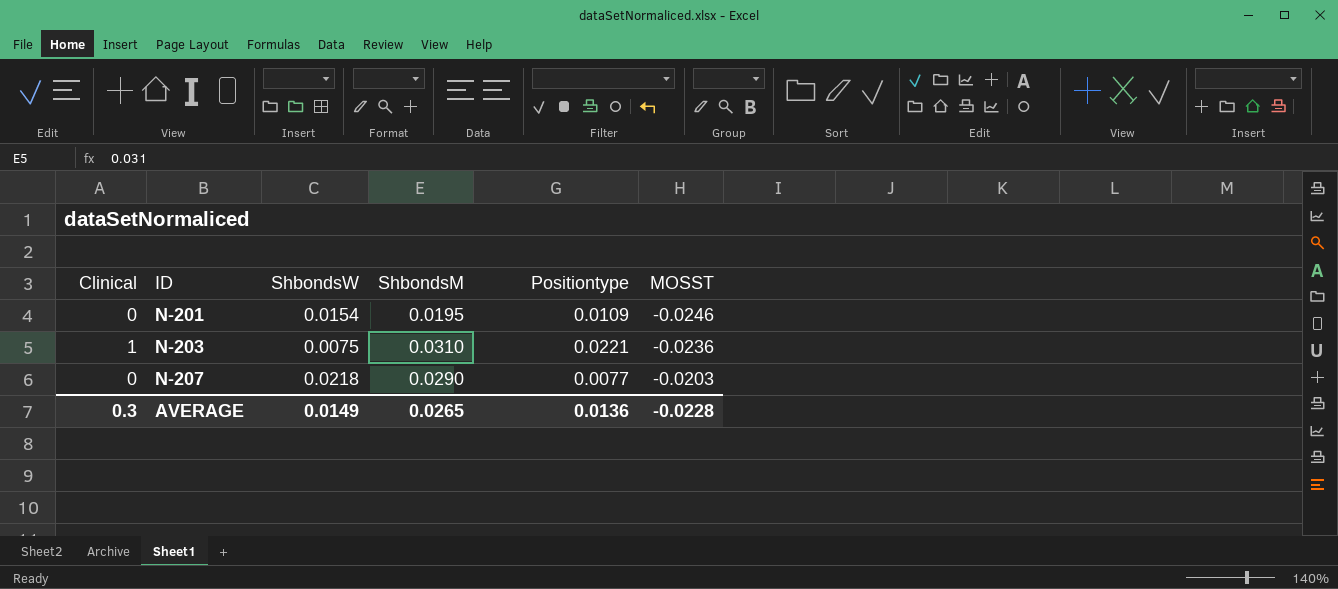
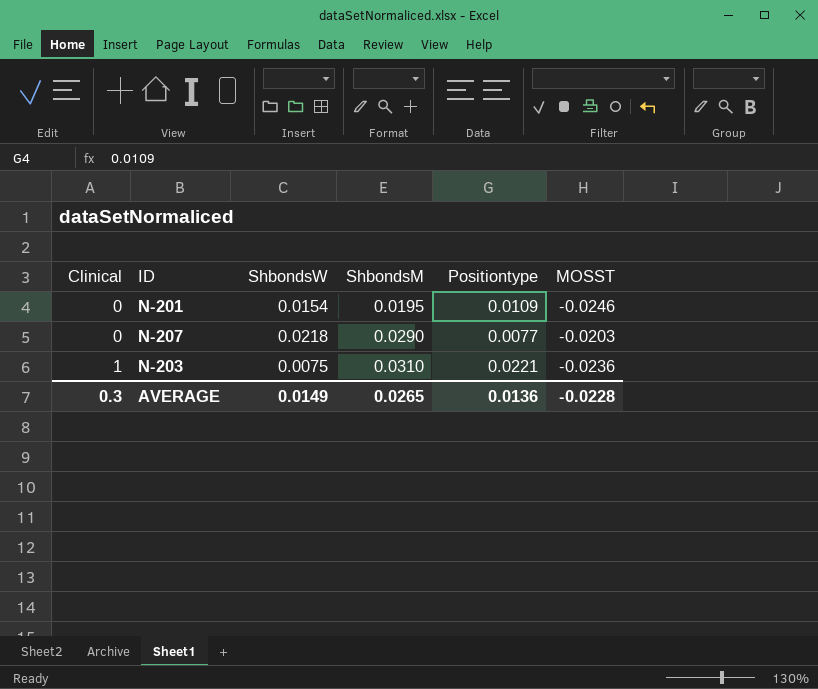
row order: ID ascending -> Clinical ascending

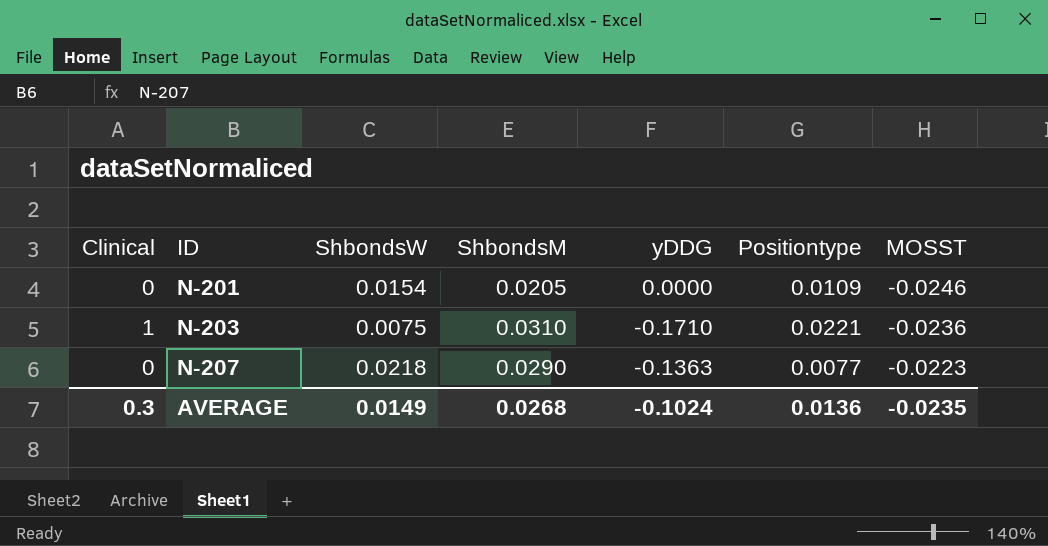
row order: Clinical ascending -> ID ascending
column yDDG | position: none -> 5
N-201 | ShbondsM: 0.0195 -> 0.0205
N-207 | MOSST: -0.0203 -> -0.0223
AVERAGE | ShbondsM: 0.0265 -> 0.0268
AVERAGE | MOSST: -0.0228 -> -0.0235

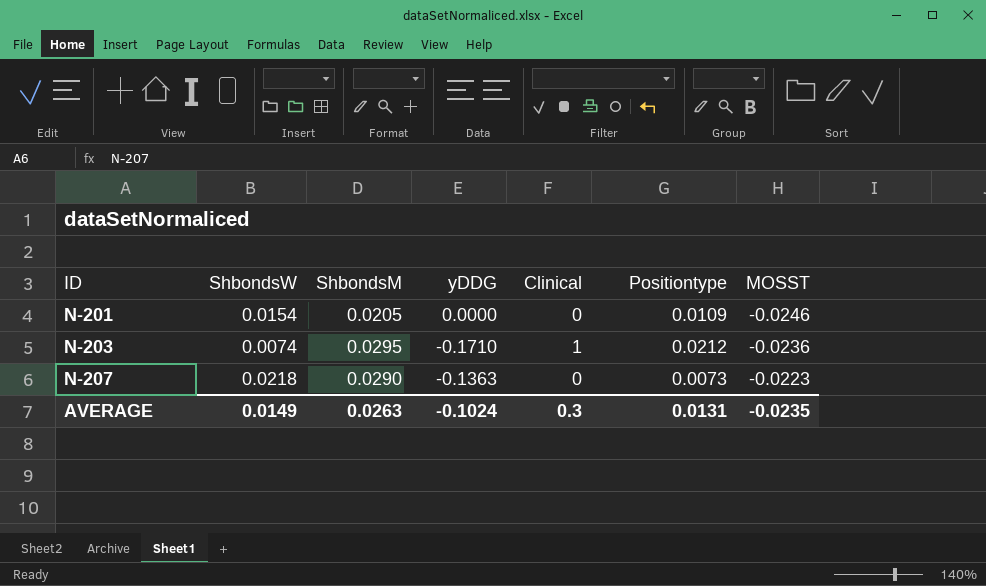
column Clinical | position: 1 -> 5
N-203 | ShbondsW: 0.0075 -> 0.0074
N-203 | ShbondsM: 0.0310 -> 0.0295
N-203 | Positiontype: 0.0221 -> 0.0212
N-207 | Positiontype: 0.0077 -> 0.0073
AVERAGE | ShbondsM: 0.0268 -> 0.0263
AVERAGE | Positiontype: 0.0136 -> 0.0131

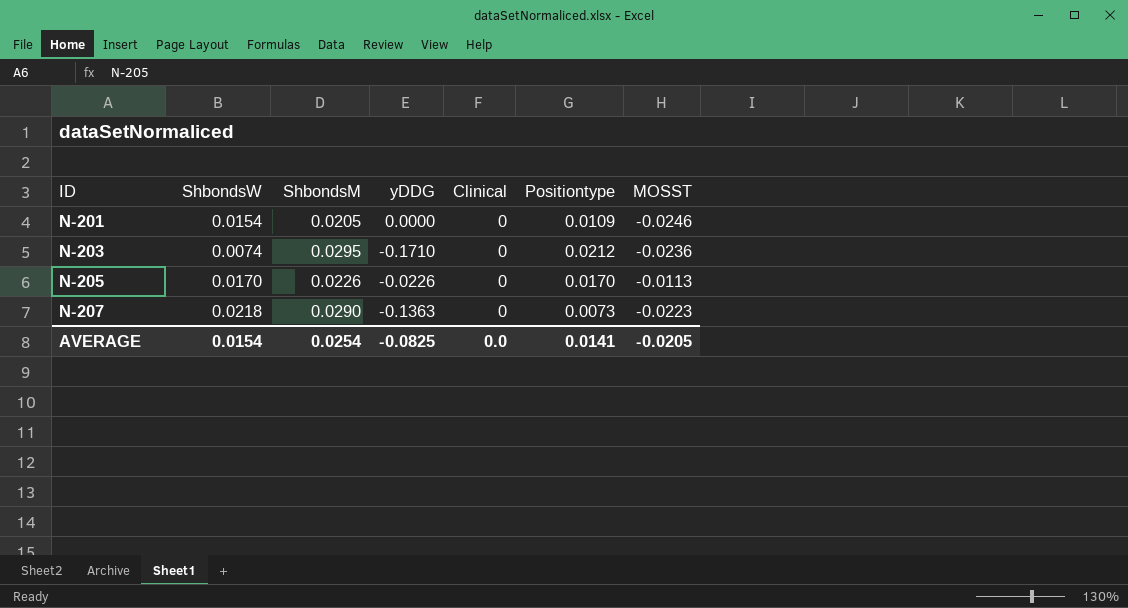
N-203 | Clinical: 1 -> 0
row N-205: none -> 0.0170 | 0.0226 | -0.0226 | 0 | 0.0170 | -0.0113
AVERAGE | ShbondsW: 0.0149 -> 0.0154
AVERAGE | ShbondsM: 0.0263 -> 0.0254
AVERAGE | yDDG: -0.1024 -> -0.0825
AVERAGE | Clinical: 0.3 -> 0.0
AVERAGE | Positiontype: 0.0131 -> 0.0141
AVERAGE | MOSST: -0.0235 -> -0.0205

